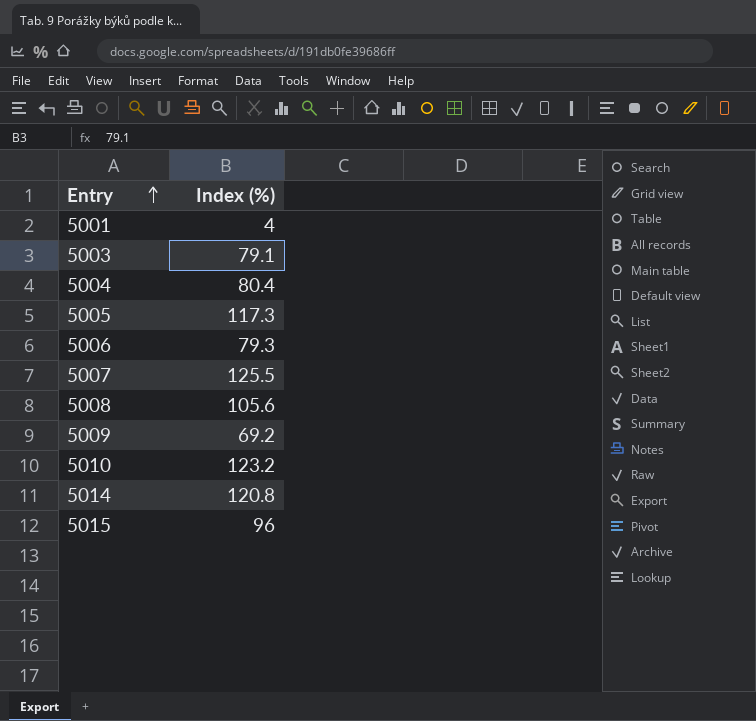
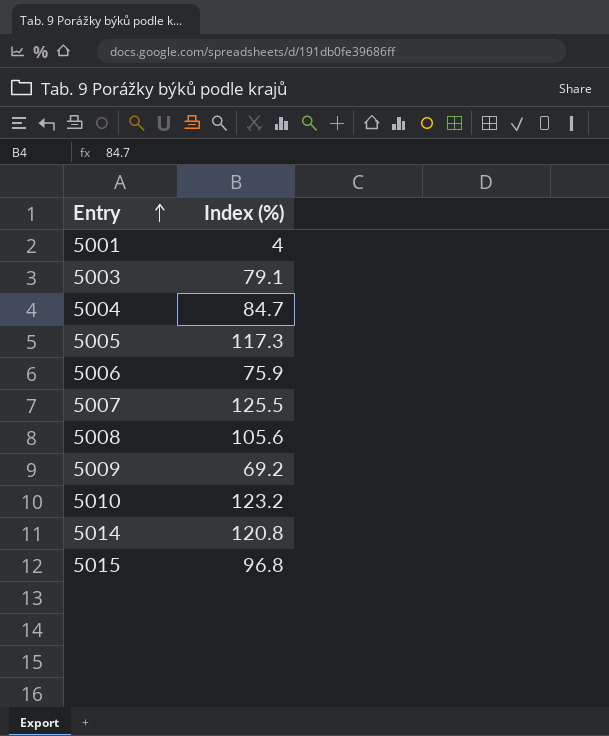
5004 | Index (%): 80.4 -> 84.7
5006 | Index (%): 79.3 -> 75.9
5015 | Index (%): 96 -> 96.8

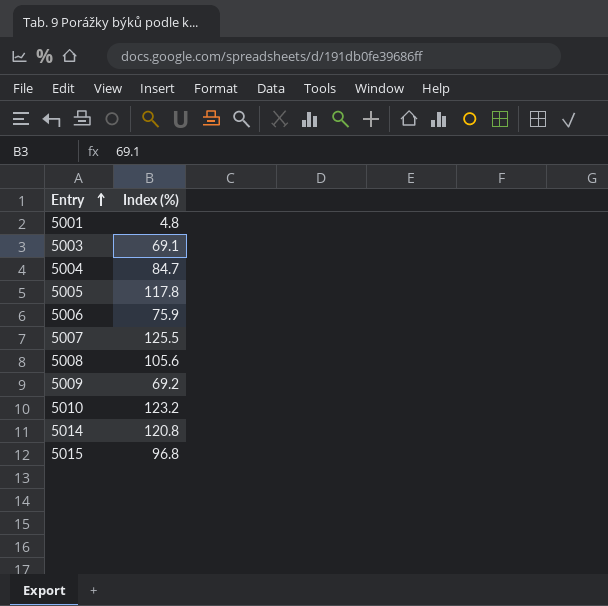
5001 | Index (%): 4 -> 4.8
5003 | Index (%): 79.1 -> 69.1
5005 | Index (%): 117.3 -> 117.8

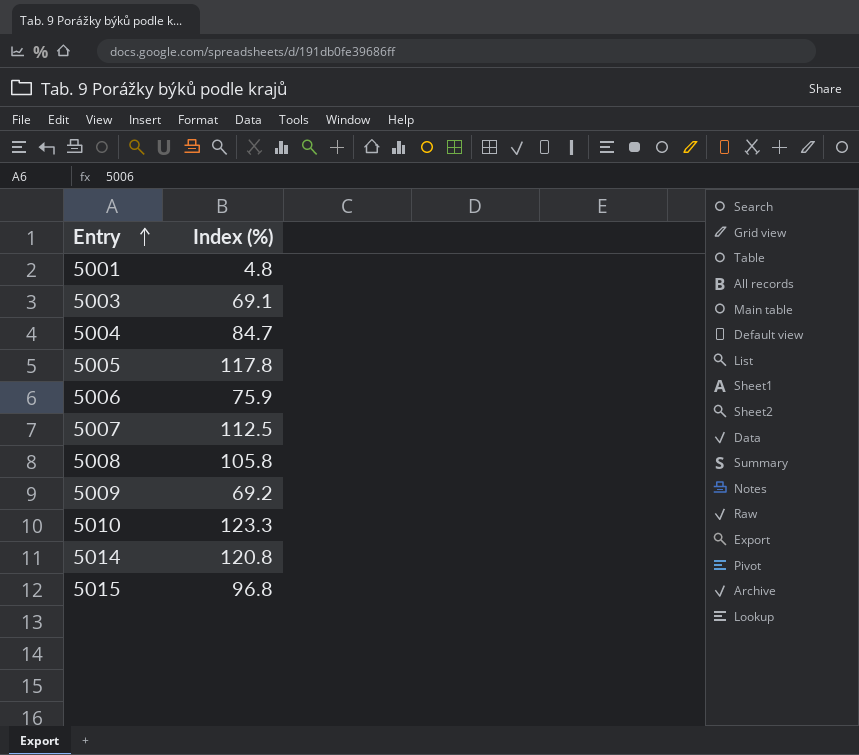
5007 | Index (%): 125.5 -> 112.5
5008 | Index (%): 105.6 -> 105.8
5010 | Index (%): 123.2 -> 123.3

